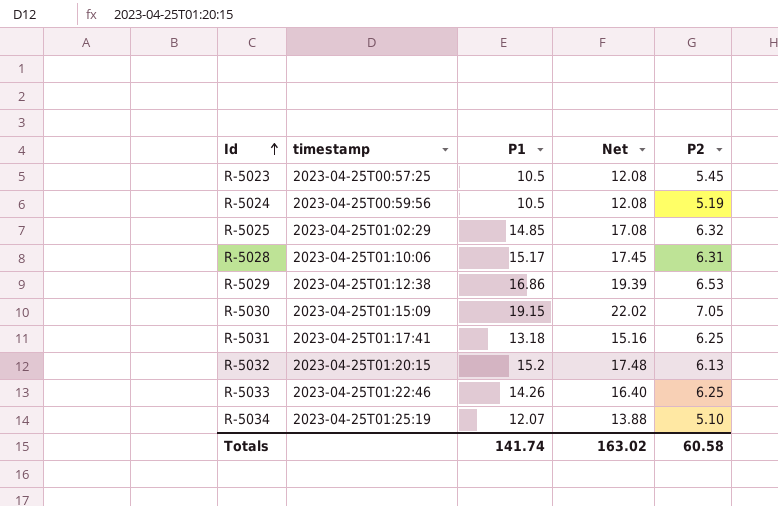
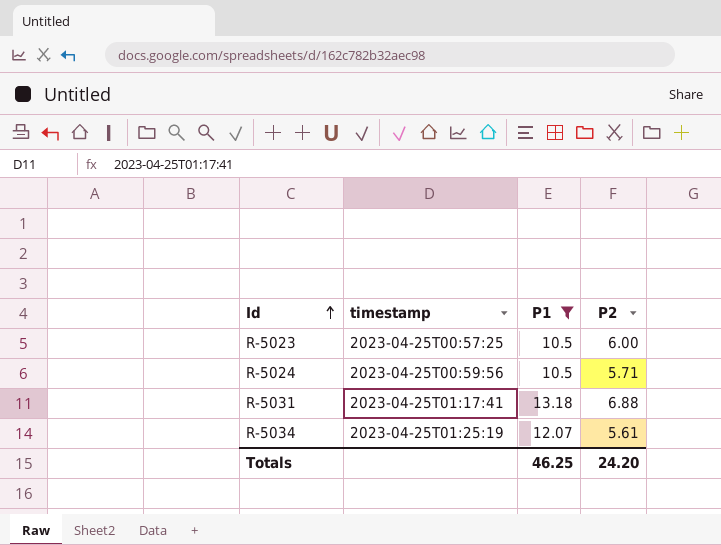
filter: none -> P1 <= 13.18
column Net | formula: [P1] * 1.15 -> none
R-5023 | P2: 5.45 -> 6.00
R-5024 | P2: 5.19 -> 5.71
R-5031 | P2: 6.25 -> 6.88
R-5034 | P2: 5.10 -> 5.61
Totals | P1: 141.74 -> 46.25
Totals | P2: 60.58 -> 24.20

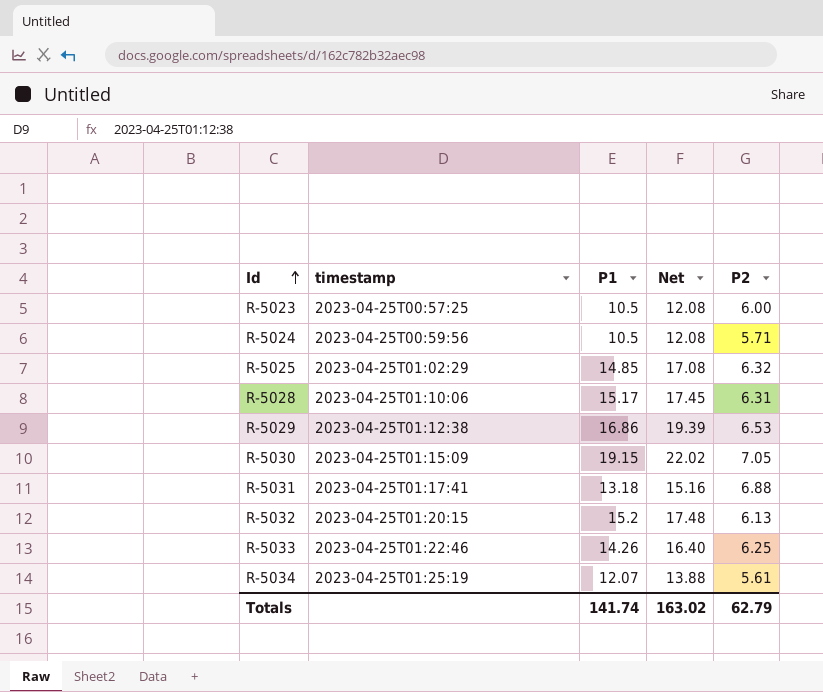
filter: P1 <= 13.18 -> none
column Net | formula: none -> [P1] * 1.15
Totals | P1: 46.25 -> 141.74
Totals | P2: 24.20 -> 62.79

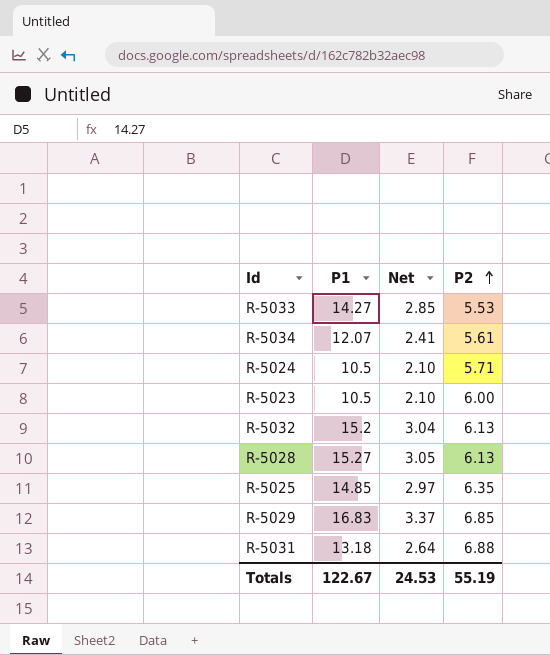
row order: Id ascending -> P2 ascending
column timestamp | position: 2 -> none
column Net | formula: [P1] * 1.15 -> [P1] * 0.2
row R-5030: 2023-04-25T01:15:09 | 19.15 | 22.02 | 7.05 -> none
R-5033 | P1: 14.26 -> 14.27
R-5033 | P2: 6.25 -> 5.53
R-5028 | P1: 15.17 -> 15.27
R-5028 | P2: 6.31 -> 6.13
R-5025 | P2: 6.32 -> 6.35
R-5029 | P1: 16.86 -> 16.83
R-5029 | P2: 6.53 -> 6.85
Totals | P1: 141.74 -> 122.67
Totals | Net: 163.02 -> 24.53
Totals | P2: 62.79 -> 55.19

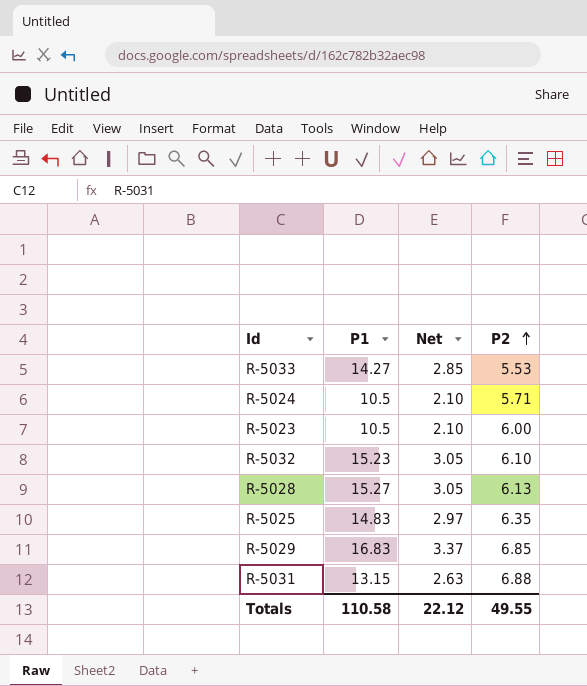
row R-5034: 12.07 | 2.41 | 5.61 -> none
R-5032 | P1: 15.2 -> 15.23
R-5032 | Net: 3.04 -> 3.05
R-5032 | P2: 6.13 -> 6.10
R-5025 | P1: 14.85 -> 14.83
R-5031 | P1: 13.18 -> 13.15
R-5031 | Net: 2.64 -> 2.63
Totals | P1: 122.67 -> 110.58
Totals | Net: 24.53 -> 22.12
Totals | P2: 55.19 -> 49.55

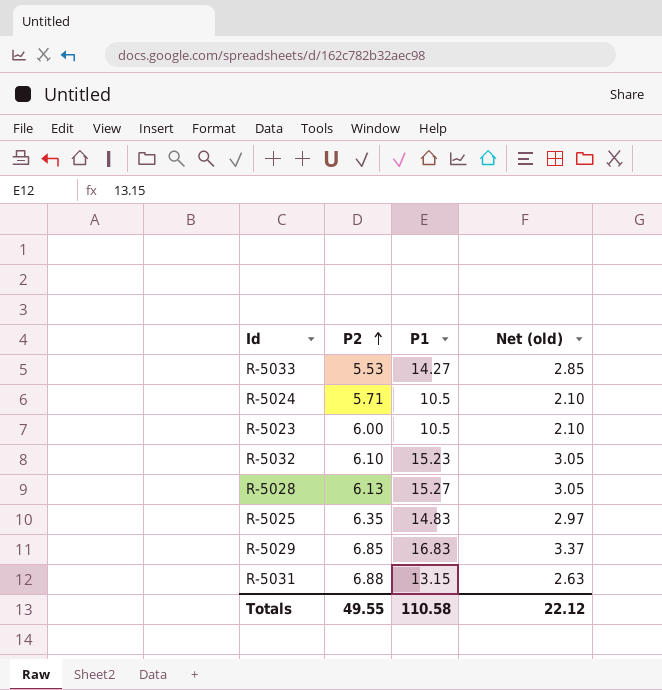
column P2 | position: 4 -> 2
column name: Net -> Net (old)

